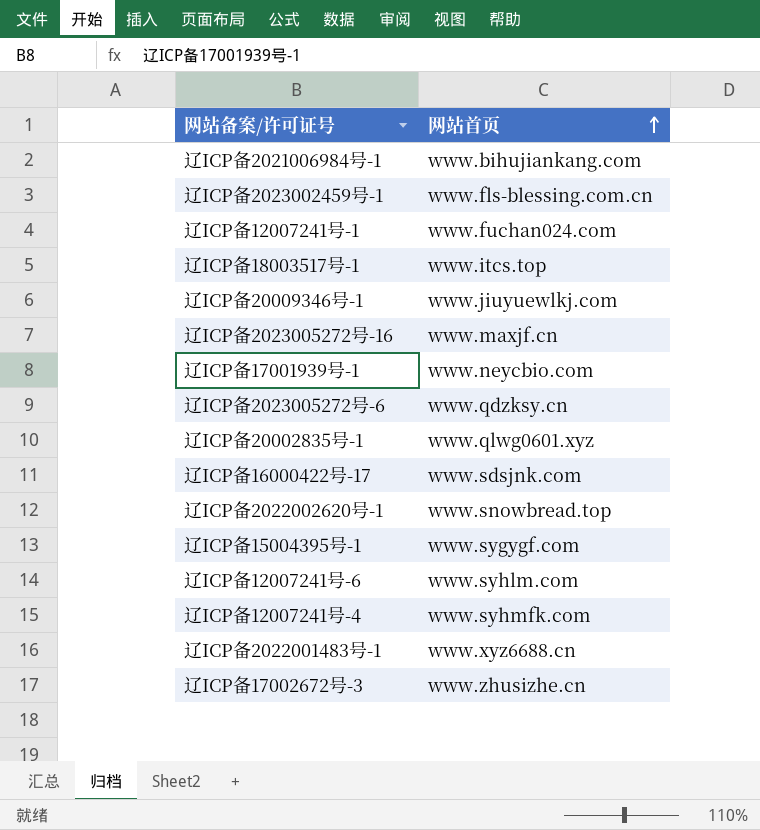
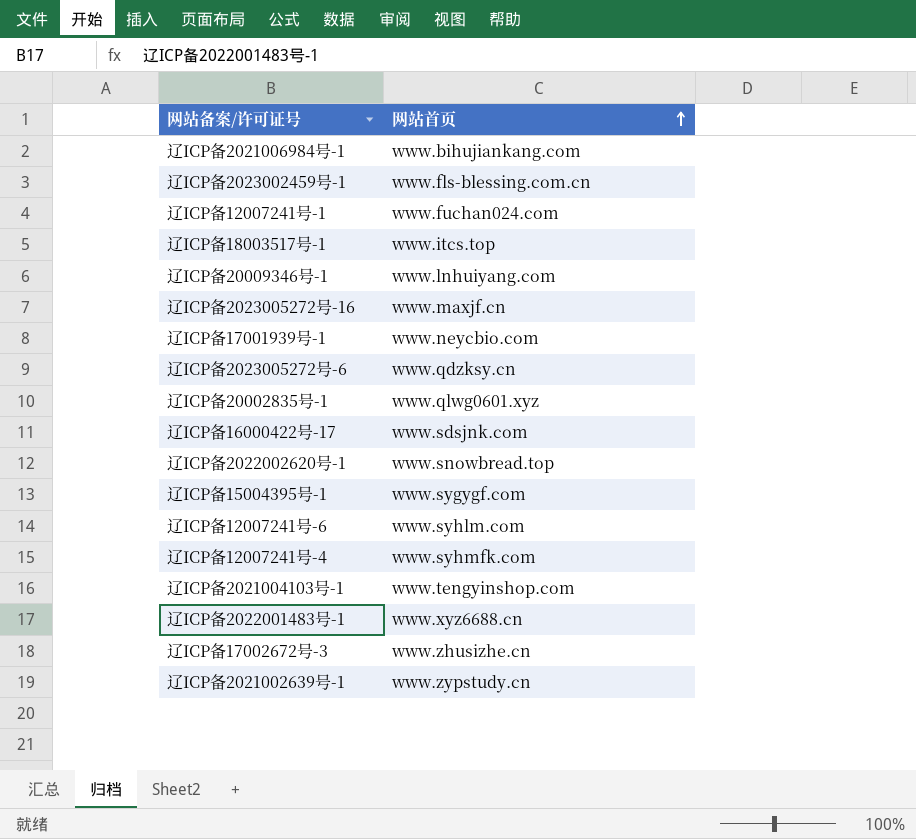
辽ICP备20009346号-1 | 网站首页: www.jiuyuewlkj.com -> www.lnhuiyang.com
row 辽ICP备2021004103号-1: none -> www.tengyinshop.com
row 辽ICP备2021002639号-1: none -> www.zypstudy.cn

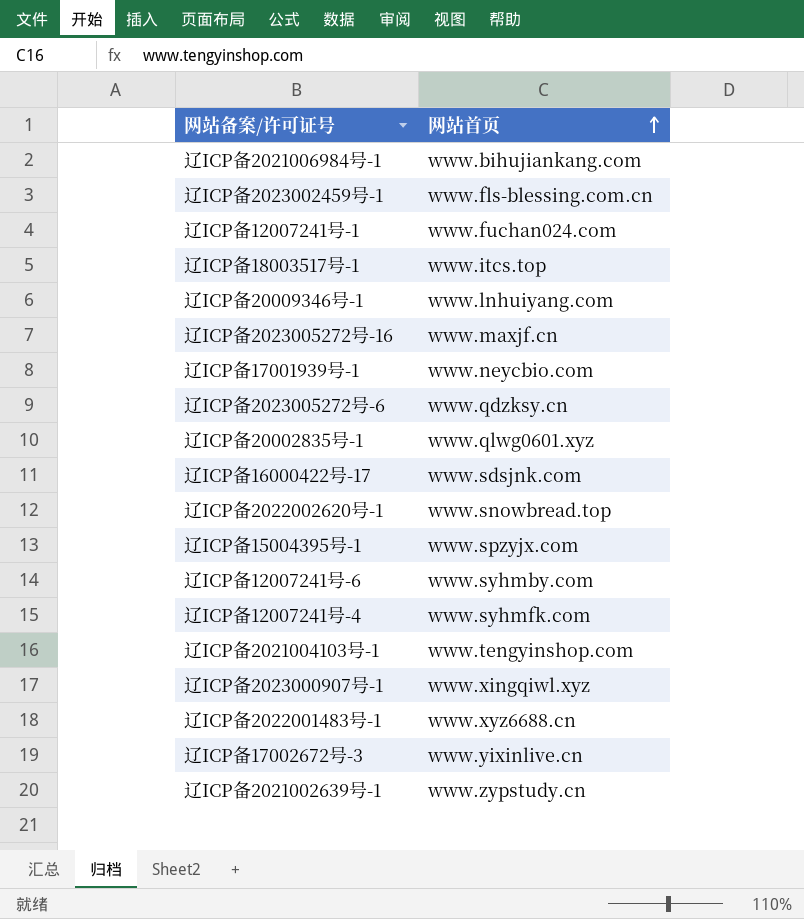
辽ICP备15004395号-1 | 网站首页: www.sygygf.com -> www.spzyjx.com
辽ICP备12007241号-6 | 网站首页: www.syhlm.com -> www.syhmby.com
row 辽ICP备2023000907号-1: none -> www.xingqiwl.xyz
辽ICP备17002672号-3 | 网站首页: www.zhusizhe.cn -> www.yixinlive.cn

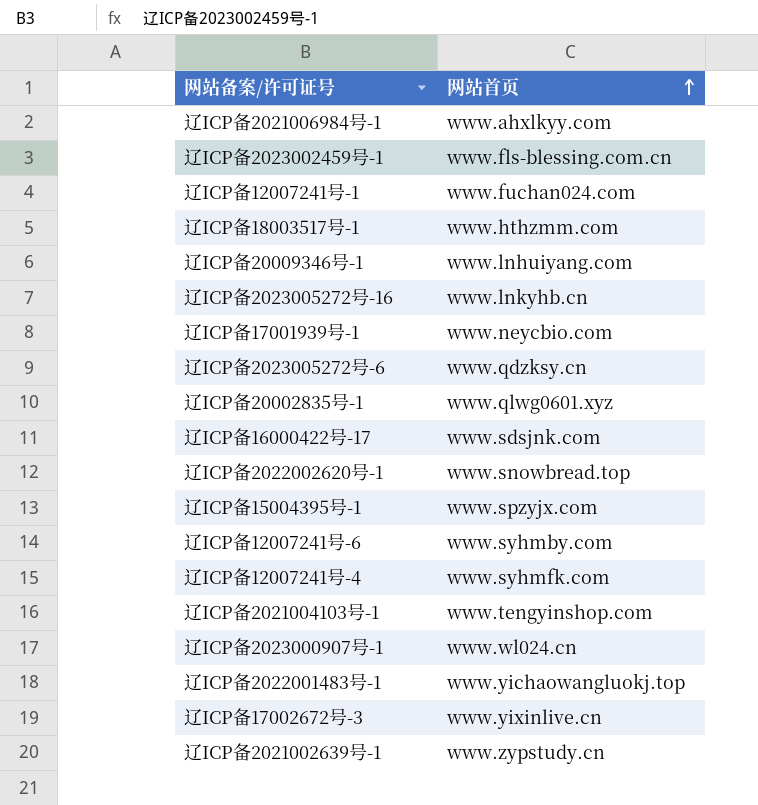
辽ICP备2021006984号-1 | 网站首页: www.bihujiankang.com -> www.ahxlkyy.com
辽ICP备18003517号-1 | 网站首页: www.itcs.top -> www.hthzmm.com
辽ICP备2023005272号-16 | 网站首页: www.maxjf.cn -> www.lnkyhb.cn
辽ICP备2023000907号-1 | 网站首页: www.xingqiwl.xyz -> www.wl024.cn
辽ICP备2022001483号-1 | 网站首页: www.xyz6688.cn -> www.yichaowangluokj.top

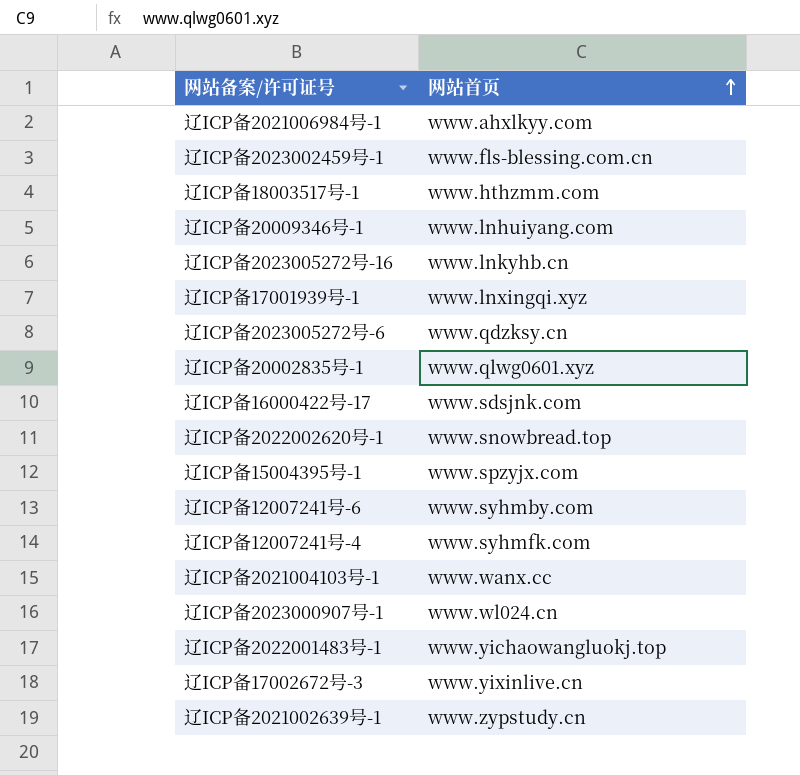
row 辽ICP备12007241号-1: www.fuchan024.com -> none
辽ICP备17001939号-1 | 网站首页: www.neycbio.com -> www.lnxingqi.xyz
辽ICP备2021004103号-1 | 网站首页: www.tengyinshop.com -> www.wanx.cc

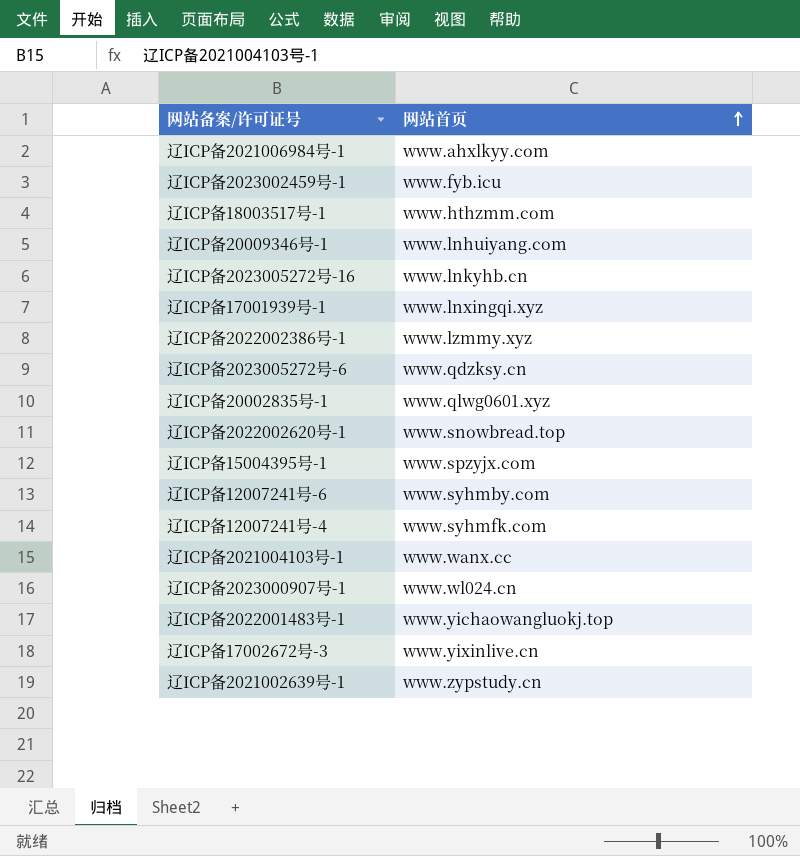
row 辽ICP备16000422号-17: www.sdsjnk.com -> none
辽ICP备2023002459号-1 | 网站首页: www.fls-blessing.com.cn -> www.fyb.icu
row 辽ICP备2022002386号-1: none -> www.lzmmy.xyz

